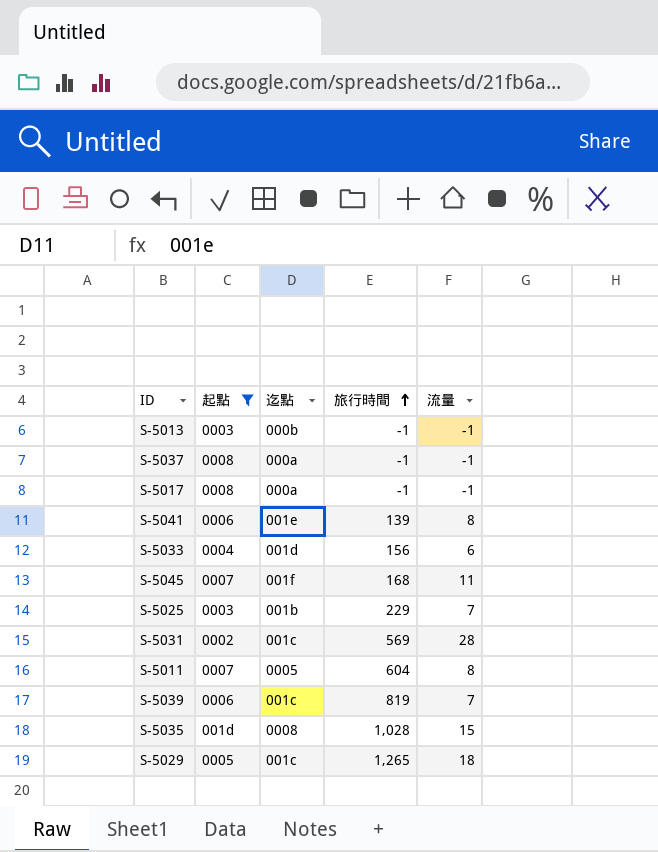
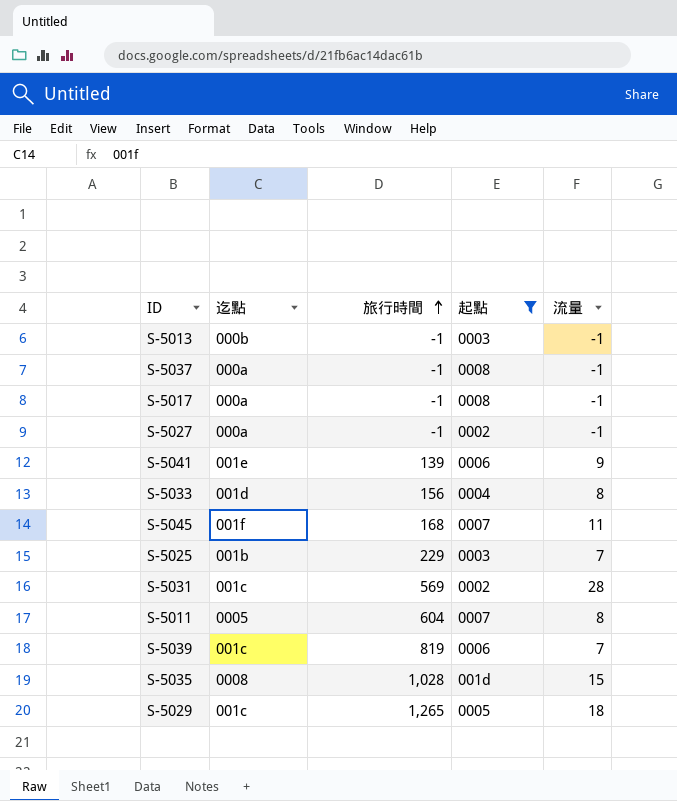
column 起點 | position: 2 -> 4
row S-5027: none -> 000a | -1 | 0002 | -1
S-5041 | 流量: 8 -> 9
S-5033 | 流量: 6 -> 8

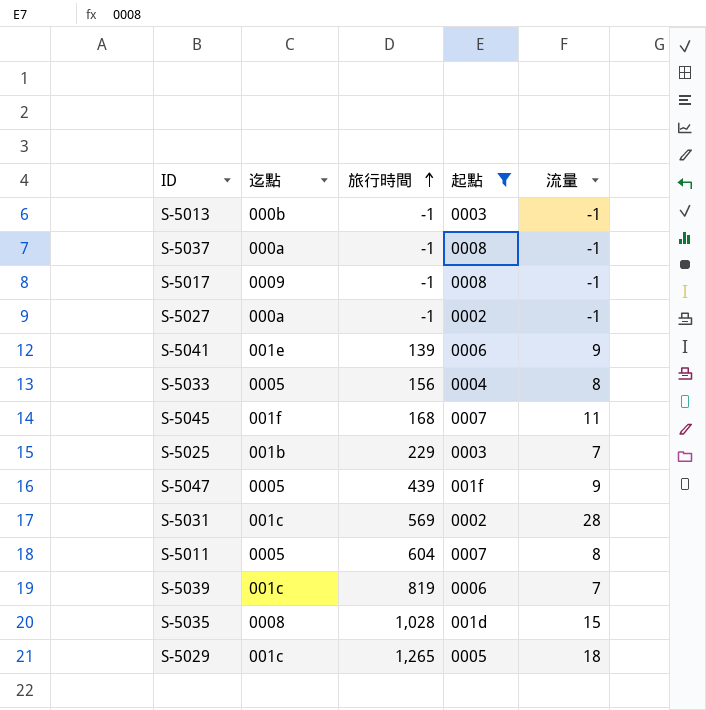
S-5017 | 迄點: 000a -> 0009
S-5033 | 迄點: 001d -> 0005
row S-5047: none -> 0005 | 439 | 001f | 9

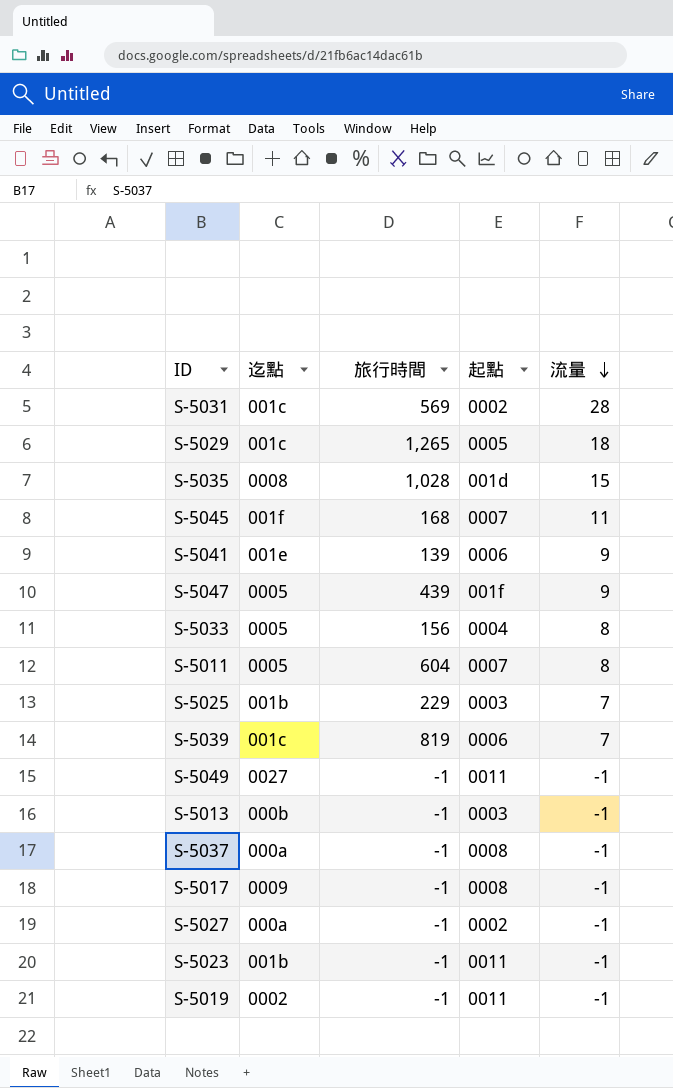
filter: 起點 != 0011 -> none
row order: 旅行時間 ascending -> 流量 descending

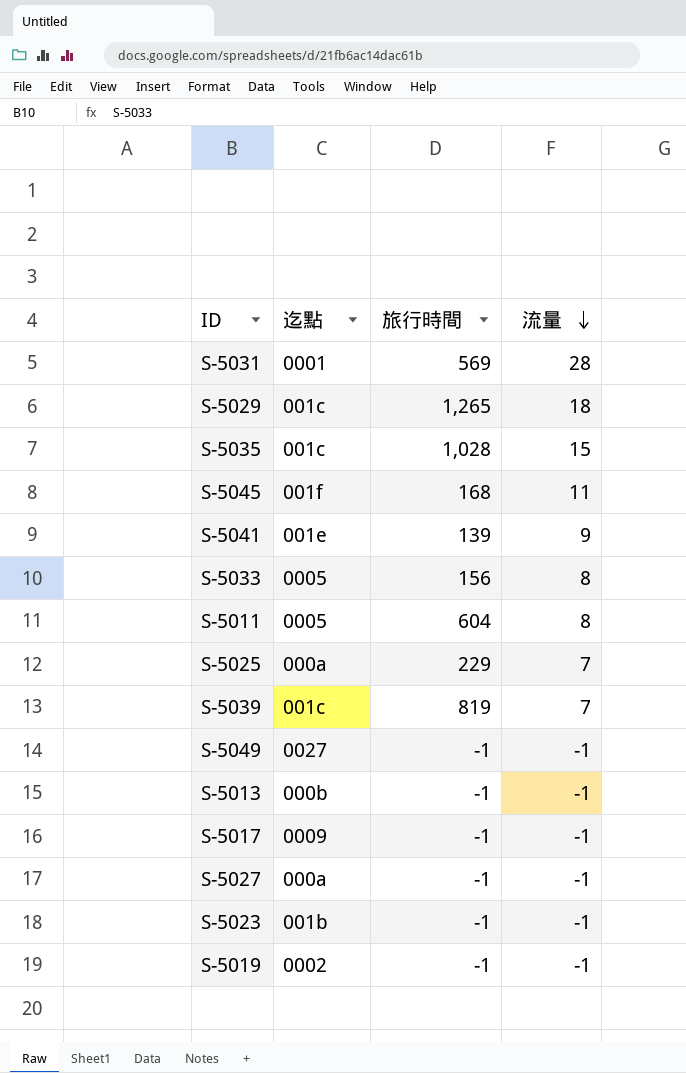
column 起點 | position: 4 -> none
row S-5047: 0005 | 439 | 001f | 9 -> none
row S-5037: 000a | -1 | 0008 | -1 -> none
S-5031 | 迄點: 001c -> 0001
S-5035 | 迄點: 0008 -> 001c
S-5025 | 迄點: 001b -> 000a

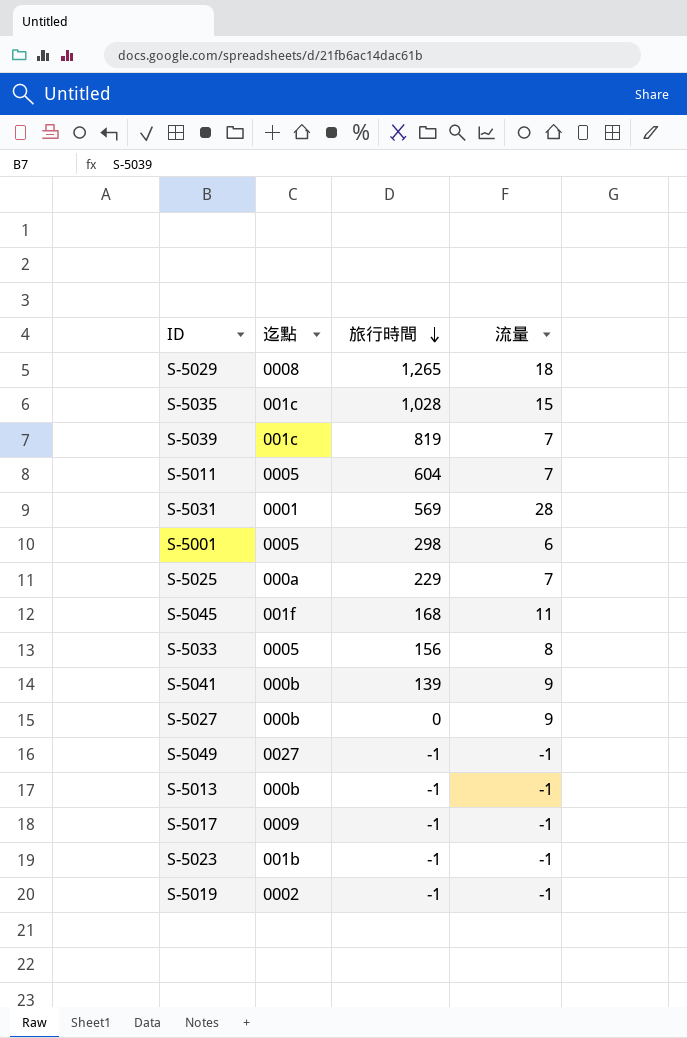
row order: 流量 descending -> 旅行時間 descending
S-5029 | 迄點: 001c -> 0008
S-5011 | 流量: 8 -> 7
row S-5001: none -> 0005 | 298 | 6
S-5041 | 迄點: 001e -> 000b
S-5027 | 迄點: 000a -> 000b
S-5027 | 旅行時間: -1 -> 0
S-5027 | 流量: -1 -> 9

